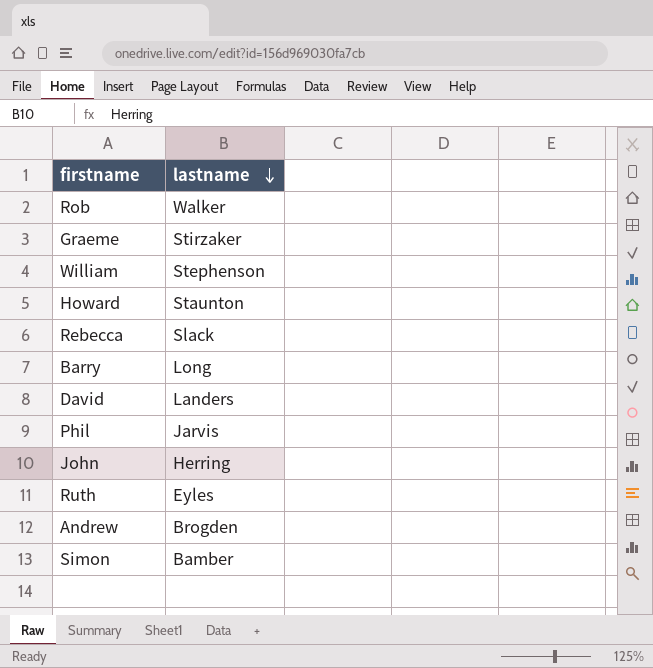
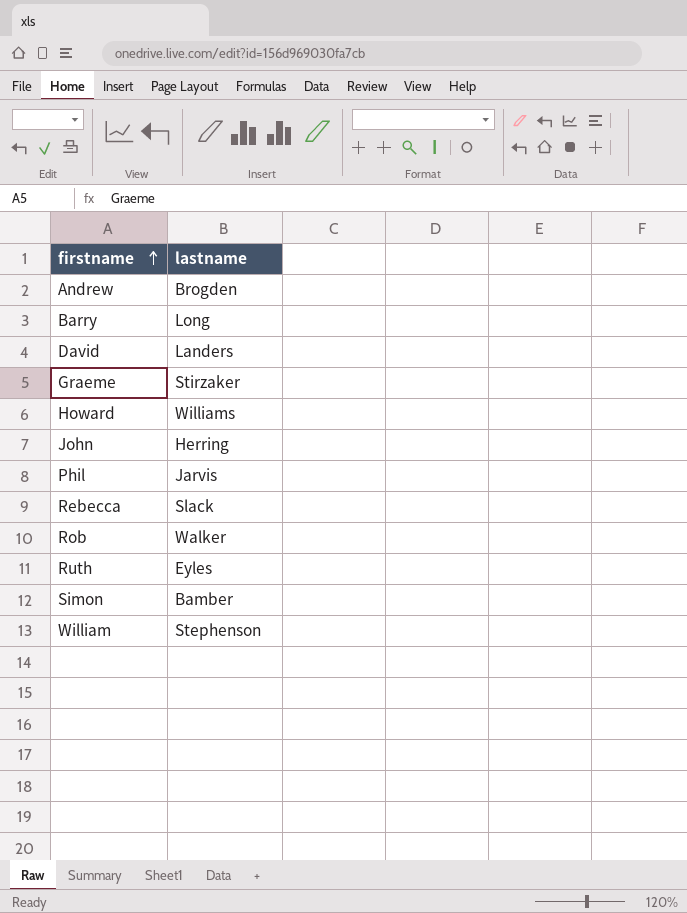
row order: lastname descending -> firstname ascending
Howard | lastname: Staunton -> Williams

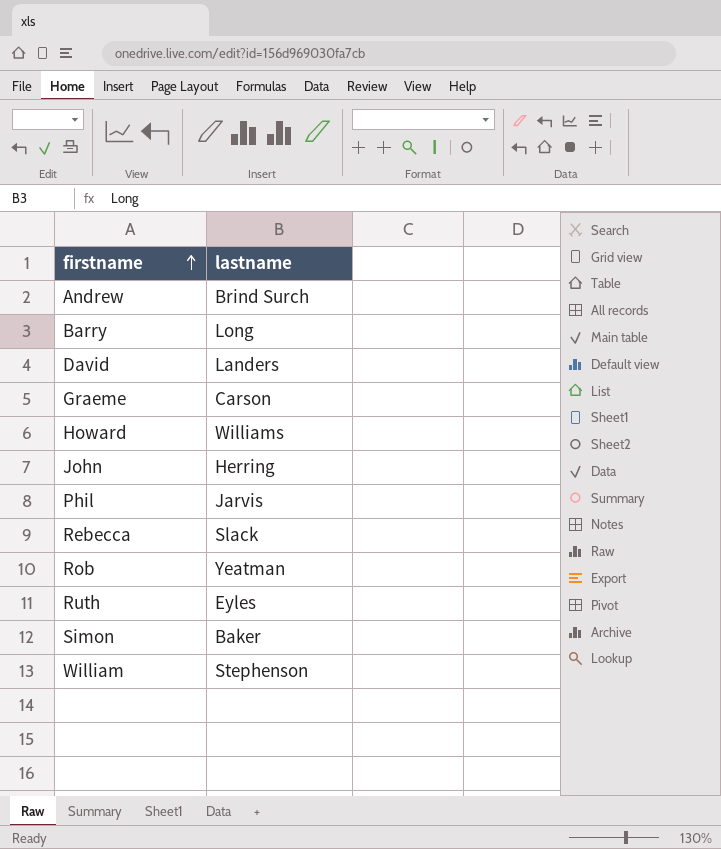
Andrew | lastname: Brogden -> Brind Surch
Graeme | lastname: Stirzaker -> Carson
Rob | lastname: Walker -> Yeatman
Simon | lastname: Bamber -> Baker

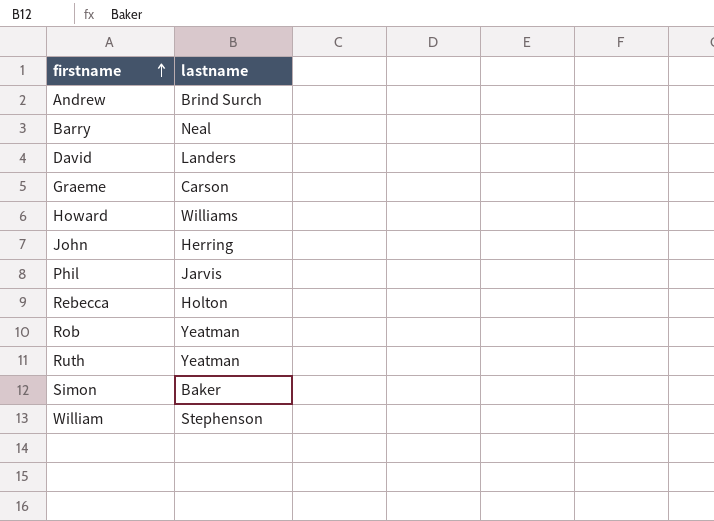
Barry | lastname: Long -> Neal
Rebecca | lastname: Slack -> Holton
Ruth | lastname: Eyles -> Yeatman

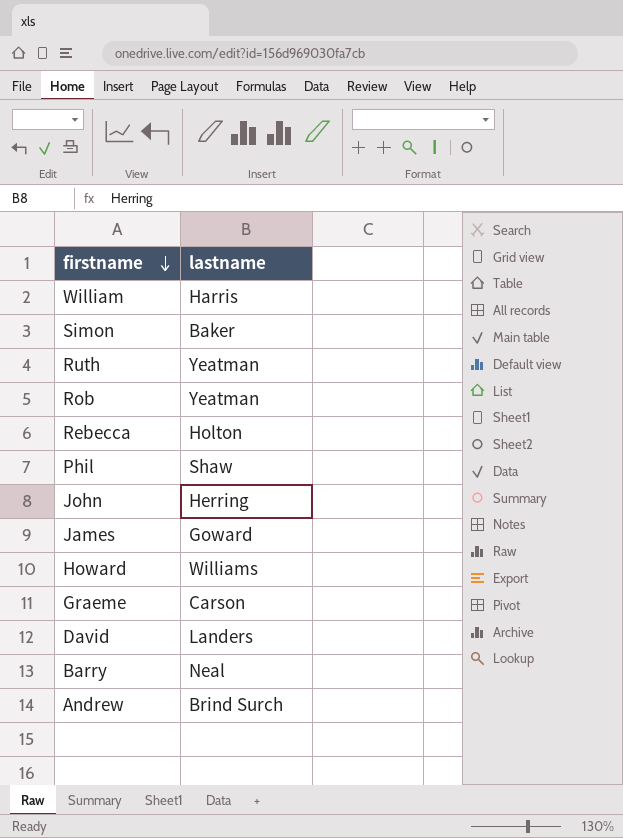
row order: firstname ascending -> firstname descending
William | lastname: Stephenson -> Harris
Phil | lastname: Jarvis -> Shaw
row James: none -> Goward

